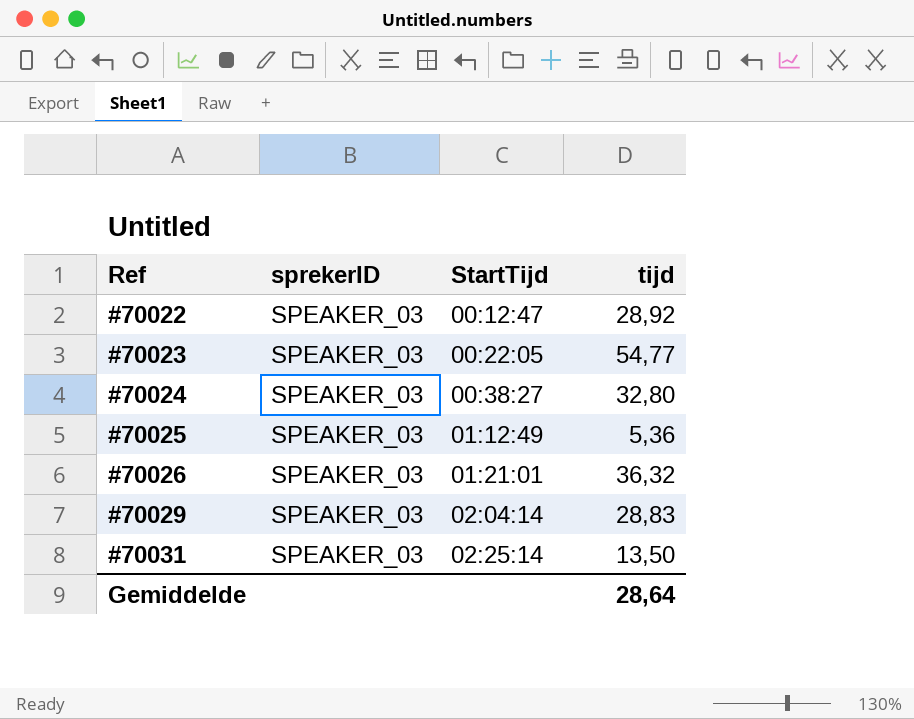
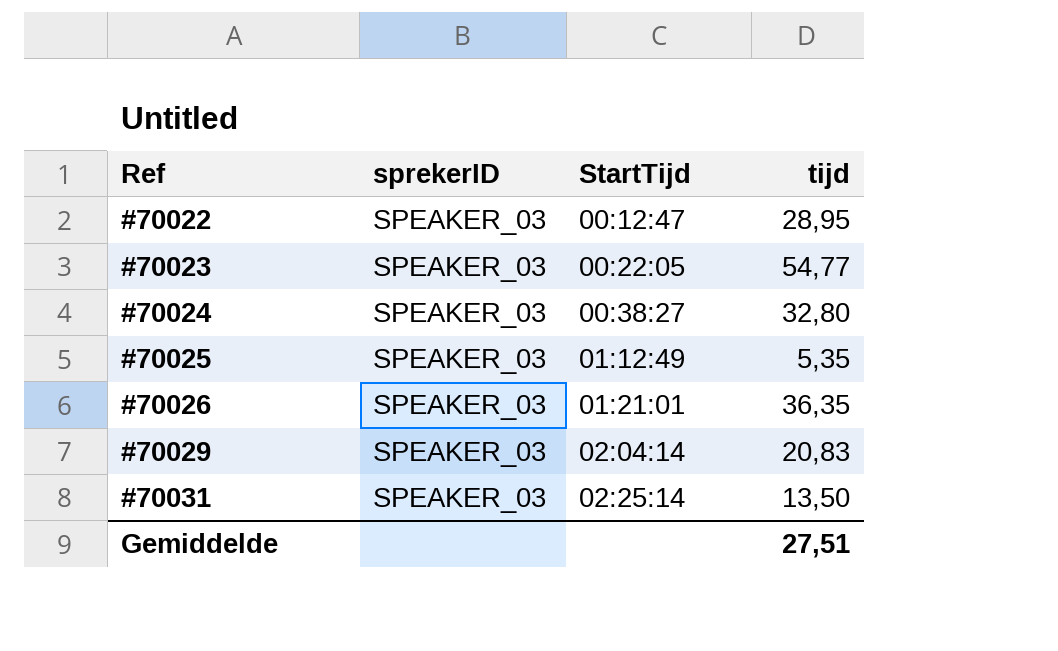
#70022 | tijd: 28,92 -> 28,95
#70025 | tijd: 5,36 -> 5,35
#70026 | tijd: 36,32 -> 36,35
#70029 | tijd: 28,83 -> 20,83
Gemiddelde | tijd: 28,64 -> 27,51

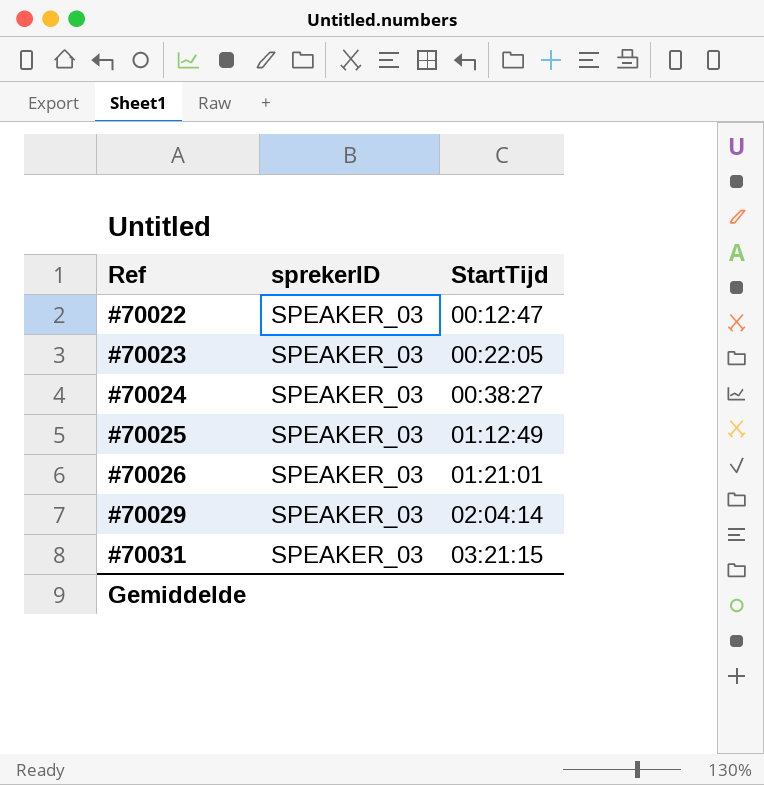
column tijd | position: 4 -> none
#70031 | StartTijd: 02:25:14 -> 03:21:15

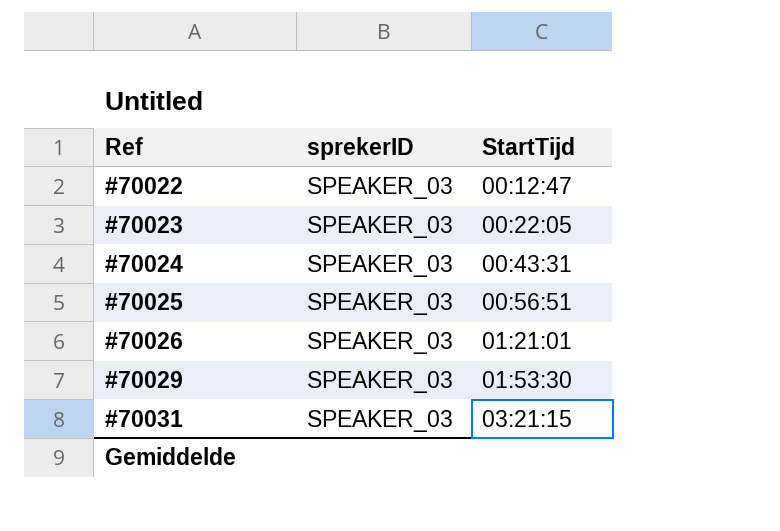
#70024 | StartTijd: 00:38:27 -> 00:43:31
#70025 | StartTijd: 01:12:49 -> 00:56:51
#70029 | StartTijd: 02:04:14 -> 01:53:30

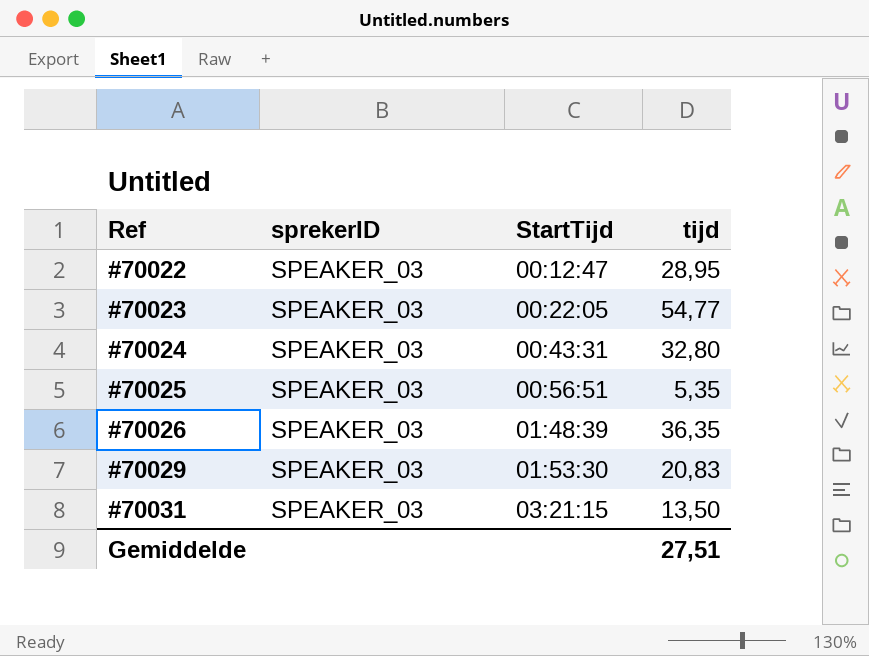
column tijd | position: none -> 4
#70026 | StartTijd: 01:21:01 -> 01:48:39

